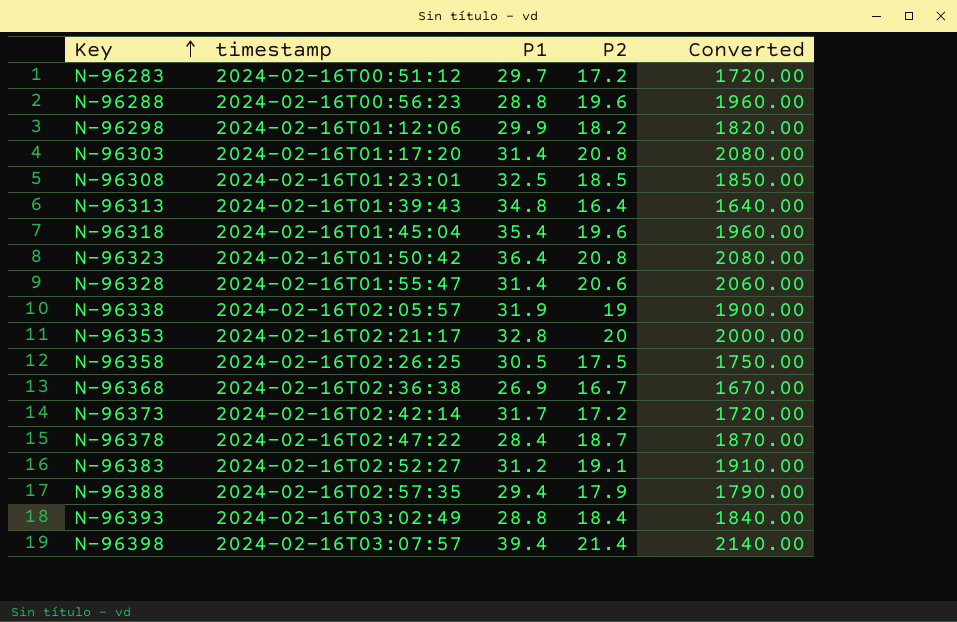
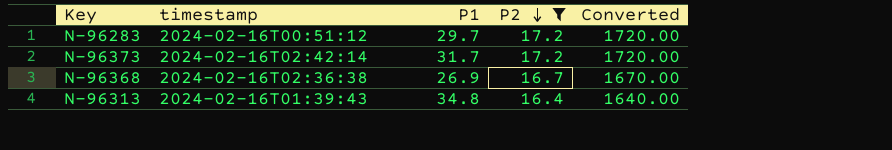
filter: none -> P2 <= 17.2
row order: Key ascending -> P2 descending

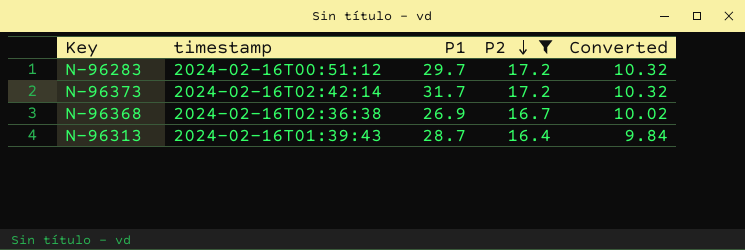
column Converted | formula: [P2] * 100 -> [P2] * 0.6
N-96313 | P1: 34.8 -> 28.7

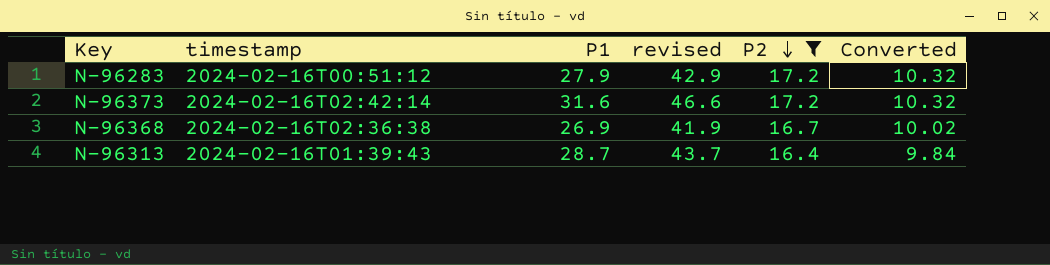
column revised | formula: none -> [P1] + 15
N-96283 | P1: 29.7 -> 27.9
N-96373 | P1: 31.7 -> 31.6

